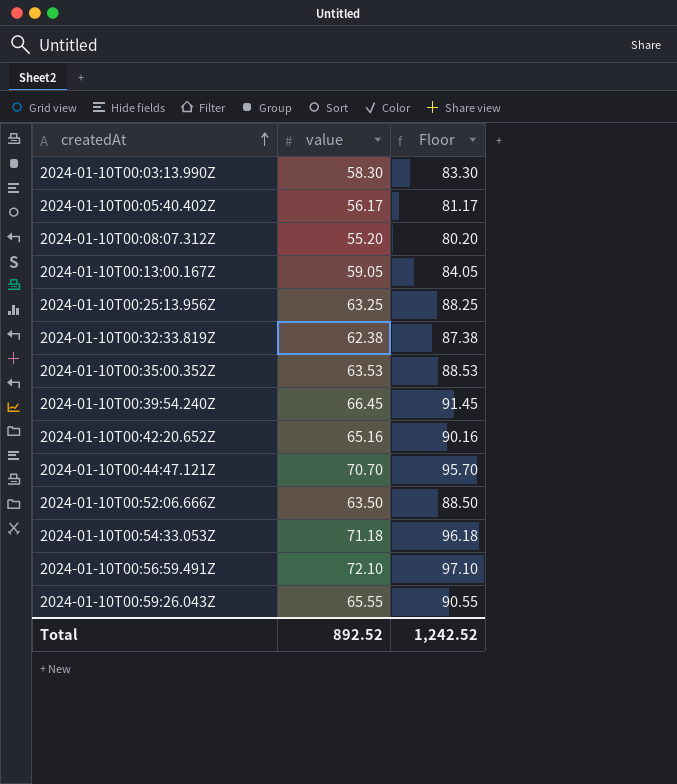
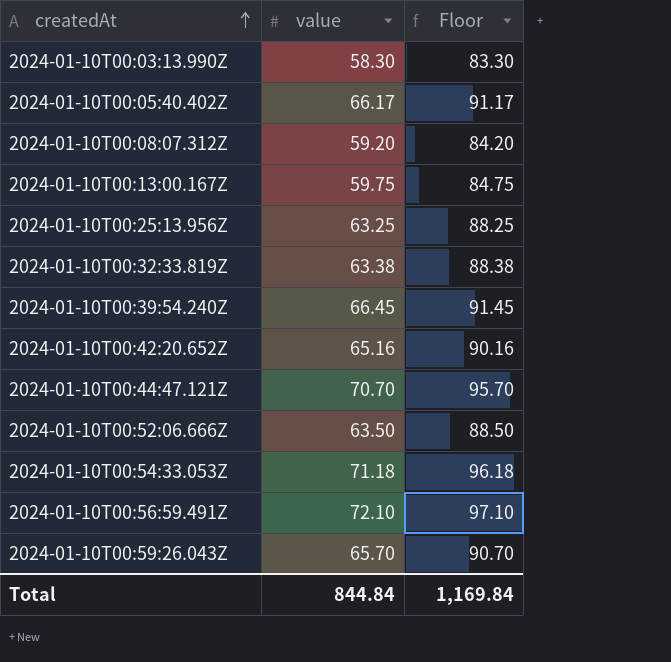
row 2024-01-10T00:35:00.352Z: 63.53 | 88.53 -> none
2024-01-10T00:05:40.402Z | value: 56.17 -> 66.17
2024-01-10T00:05:40.402Z | Floor: 81.17 -> 91.17
2024-01-10T00:08:07.312Z | value: 55.20 -> 59.20
2024-01-10T00:08:07.312Z | Floor: 80.20 -> 84.20
2024-01-10T00:13:00.167Z | value: 59.05 -> 59.75
2024-01-10T00:13:00.167Z | Floor: 84.05 -> 84.75
2024-01-10T00:32:33.819Z | value: 62.38 -> 63.38
2024-01-10T00:32:33.819Z | Floor: 87.38 -> 88.38
2024-01-10T00:59:26.043Z | value: 65.55 -> 65.70
2024-01-10T00:59:26.043Z | Floor: 90.55 -> 90.70
Total | value: 892.52 -> 844.84
Total | Floor: 1,242.52 -> 1,169.84

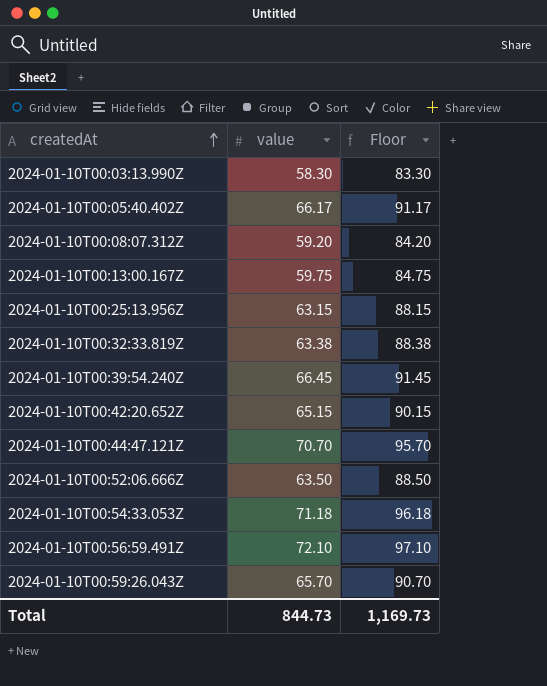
2024-01-10T00:25:13.956Z | value: 63.25 -> 63.15
2024-01-10T00:25:13.956Z | Floor: 88.25 -> 88.15
2024-01-10T00:42:20.652Z | value: 65.16 -> 65.15
2024-01-10T00:42:20.652Z | Floor: 90.16 -> 90.15
Total | value: 844.84 -> 844.73
Total | Floor: 1,169.84 -> 1,169.73

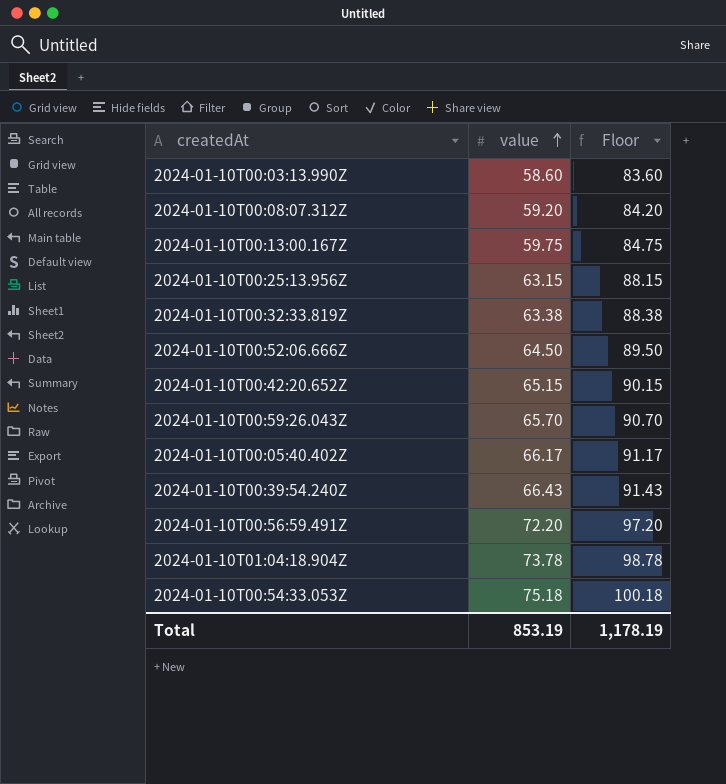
row order: createdAt ascending -> value ascending
row 2024-01-10T00:44:47.121Z: 70.70 | 95.70 -> none
2024-01-10T00:03:13.990Z | value: 58.30 -> 58.60
2024-01-10T00:03:13.990Z | Floor: 83.30 -> 83.60
2024-01-10T00:52:06.666Z | value: 63.50 -> 64.50
2024-01-10T00:52:06.666Z | Floor: 88.50 -> 89.50
2024-01-10T00:39:54.240Z | value: 66.45 -> 66.43
2024-01-10T00:39:54.240Z | Floor: 91.45 -> 91.43
2024-01-10T00:56:59.491Z | value: 72.10 -> 72.20
2024-01-10T00:56:59.491Z | Floor: 97.10 -> 97.20
row 2024-01-10T01:04:18.904Z: none -> 73.78 | 98.78
2024-01-10T00:54:33.053Z | value: 71.18 -> 75.18
2024-01-10T00:54:33.053Z | Floor: 96.18 -> 100.18
Total | value: 844.73 -> 853.19
Total | Floor: 1,169.73 -> 1,178.19

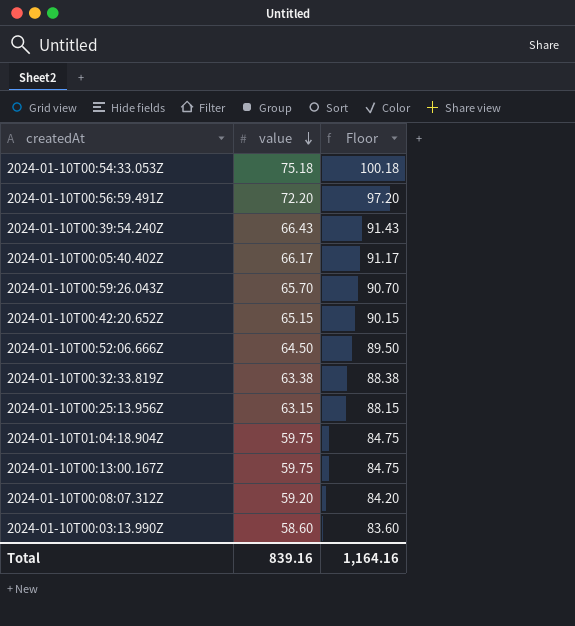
row order: value ascending -> value descending
2024-01-10T01:04:18.904Z | value: 73.78 -> 59.75
2024-01-10T01:04:18.904Z | Floor: 98.78 -> 84.75
Total | value: 853.19 -> 839.16
Total | Floor: 1,178.19 -> 1,164.16

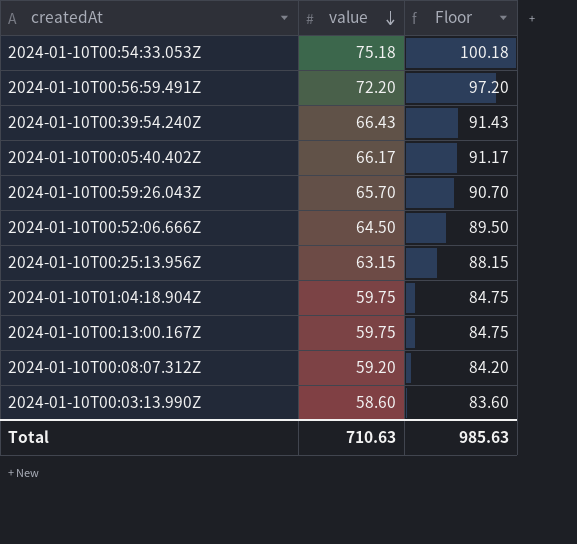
row 2024-01-10T00:42:20.652Z: 65.15 | 90.15 -> none
row 2024-01-10T00:32:33.819Z: 63.38 | 88.38 -> none
Total | value: 839.16 -> 710.63
Total | Floor: 1,164.16 -> 985.63

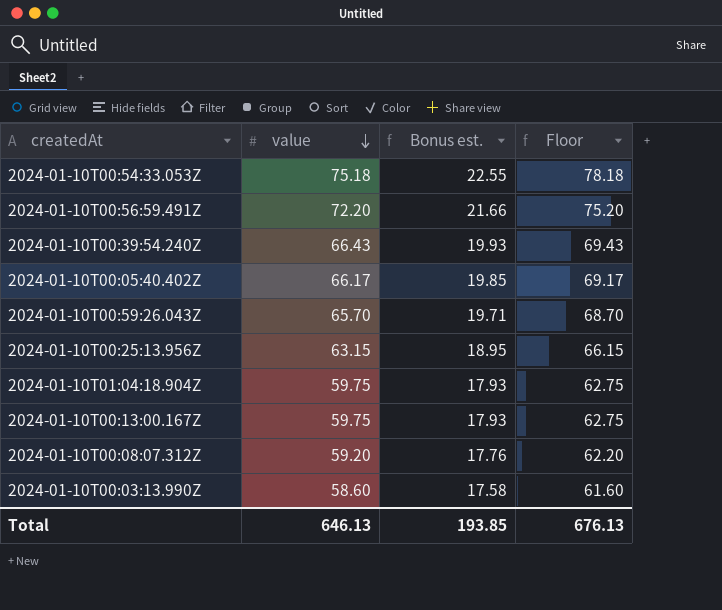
column Bonus est. | formula: none -> [value] * 0.3
column Floor | formula: [value] + 25 -> [value] + 3
row 2024-01-10T00:52:06.666Z: 64.50 | 89.50 -> none
Total | value: 710.63 -> 646.13
Total | Floor: 985.63 -> 676.13

